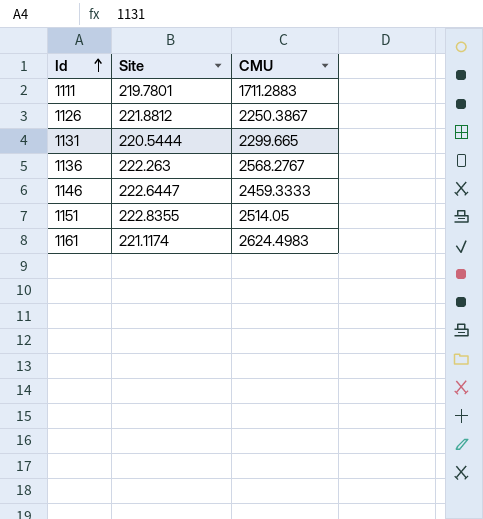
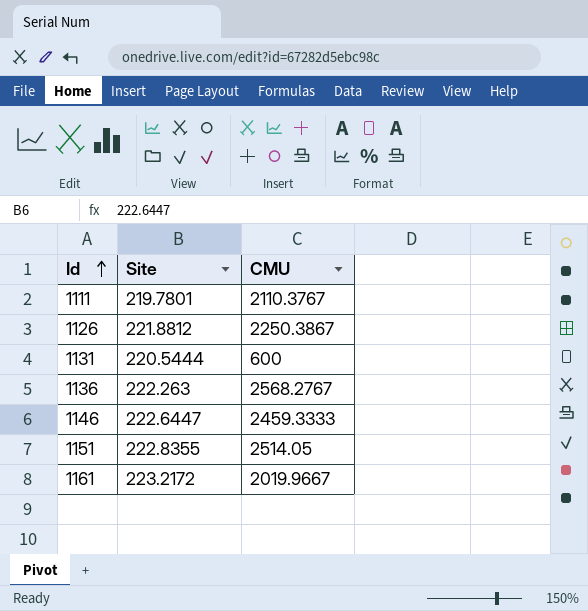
1111 | CMU: 1711.2883 -> 2110.3767
1131 | CMU: 2299.665 -> 600
1161 | Site: 221.1174 -> 223.2172
1161 | CMU: 2624.4983 -> 2019.9667

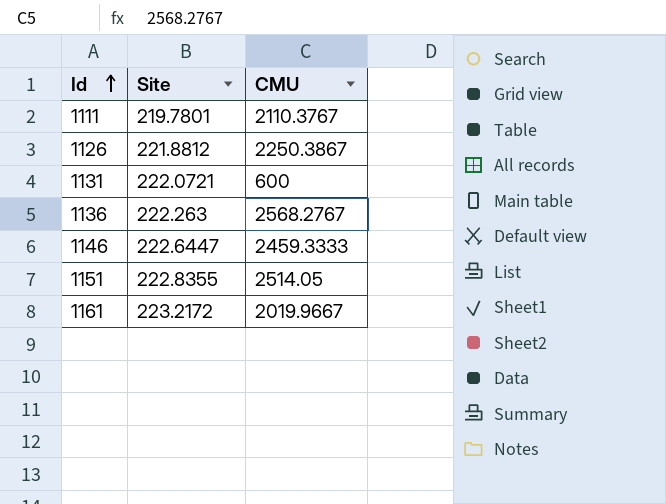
1131 | Site: 220.5444 -> 222.0721

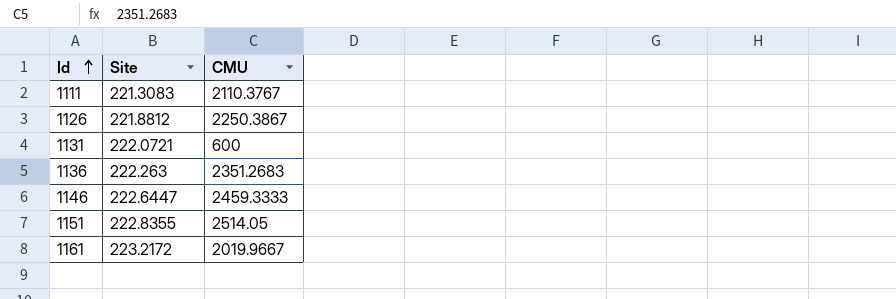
1111 | Site: 219.7801 -> 221.3083
1136 | CMU: 2568.2767 -> 2351.2683

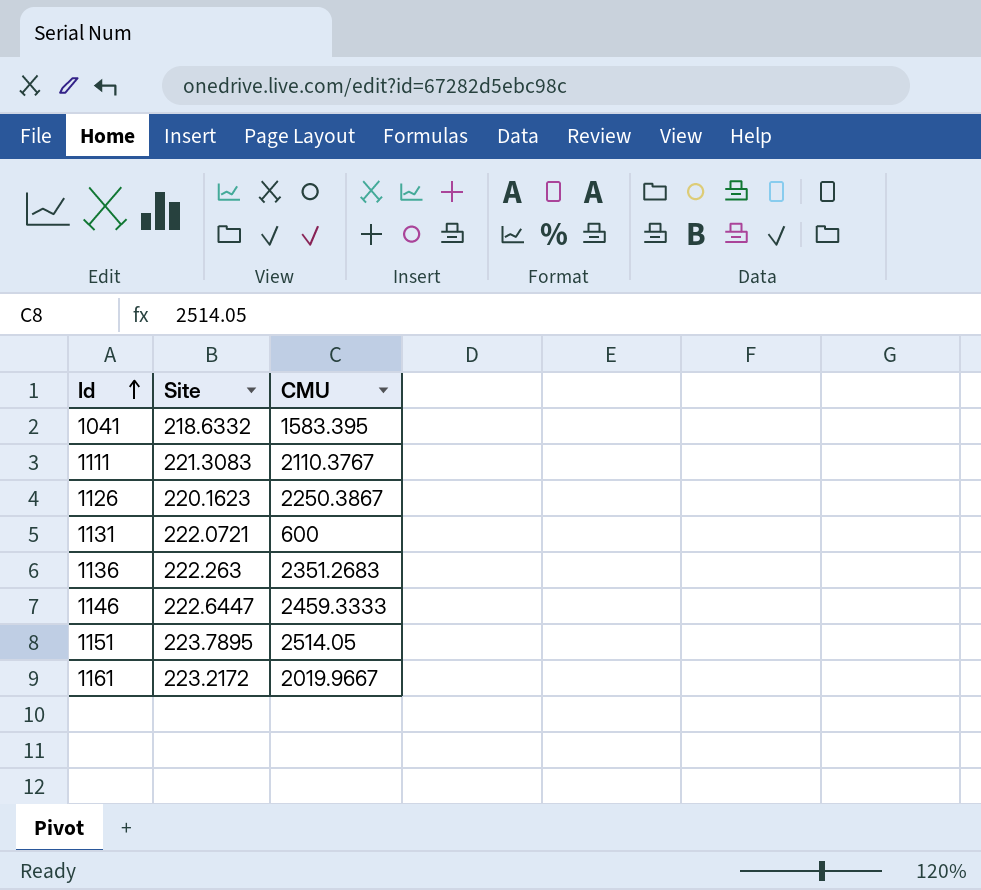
row 1041: none -> 218.6332 | 1583.395
1126 | Site: 221.8812 -> 220.1623
1151 | Site: 222.8355 -> 223.7895

